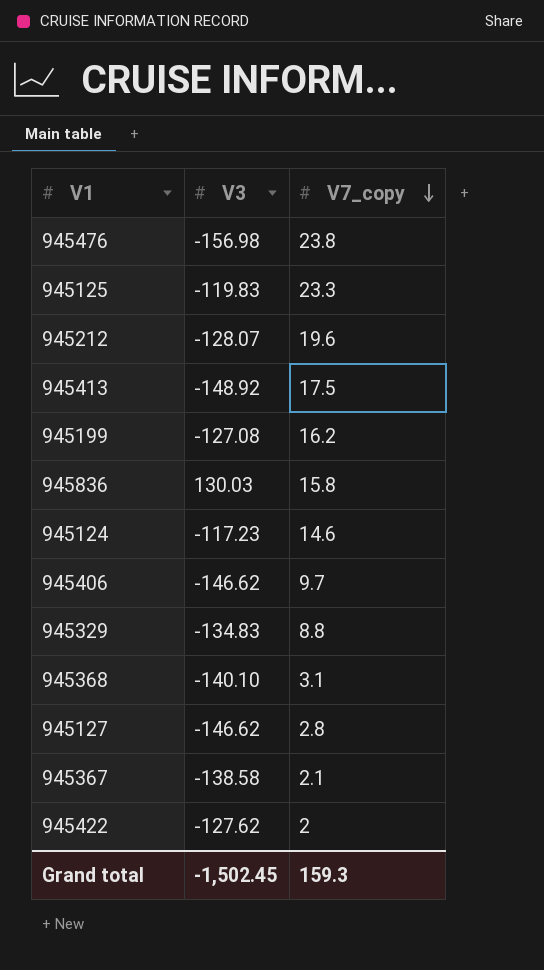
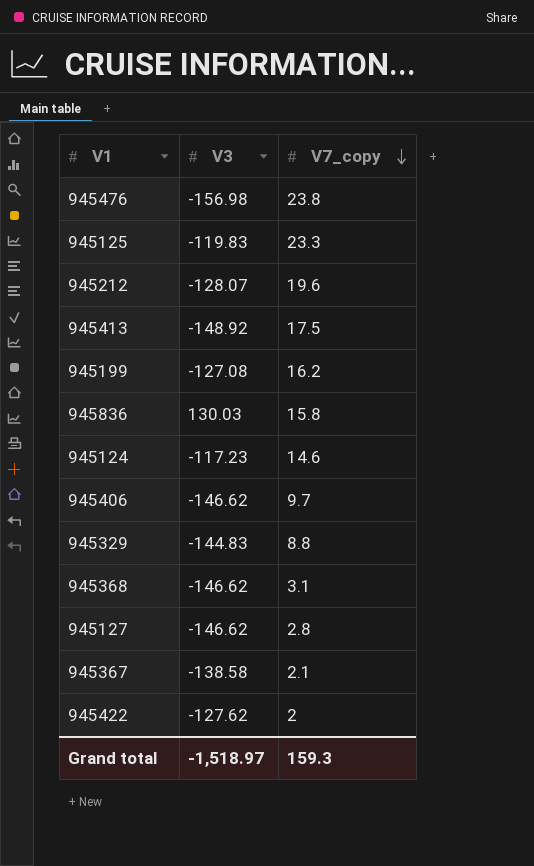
945329 | V3: -134.83 -> -144.83
945368 | V3: -140.10 -> -146.62
Grand total | V3: -1,502.45 -> -1,518.97

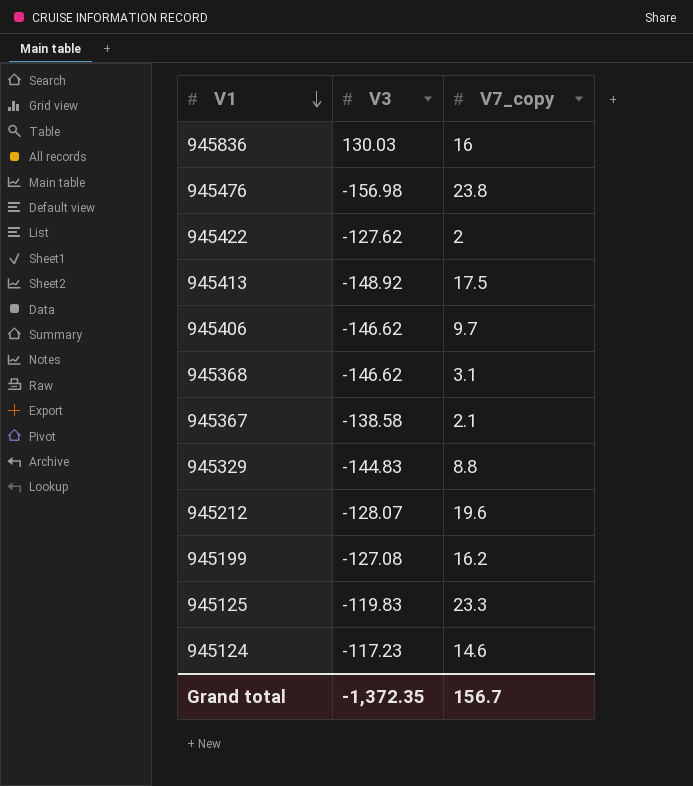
row order: V7_copy descending -> V1 descending
row 945127: -146.62 | 2.8 -> none
945836 | V7_copy: 15.8 -> 16
Grand total | V3: -1,518.97 -> -1,372.35
Grand total | V7_copy: 159.3 -> 156.7

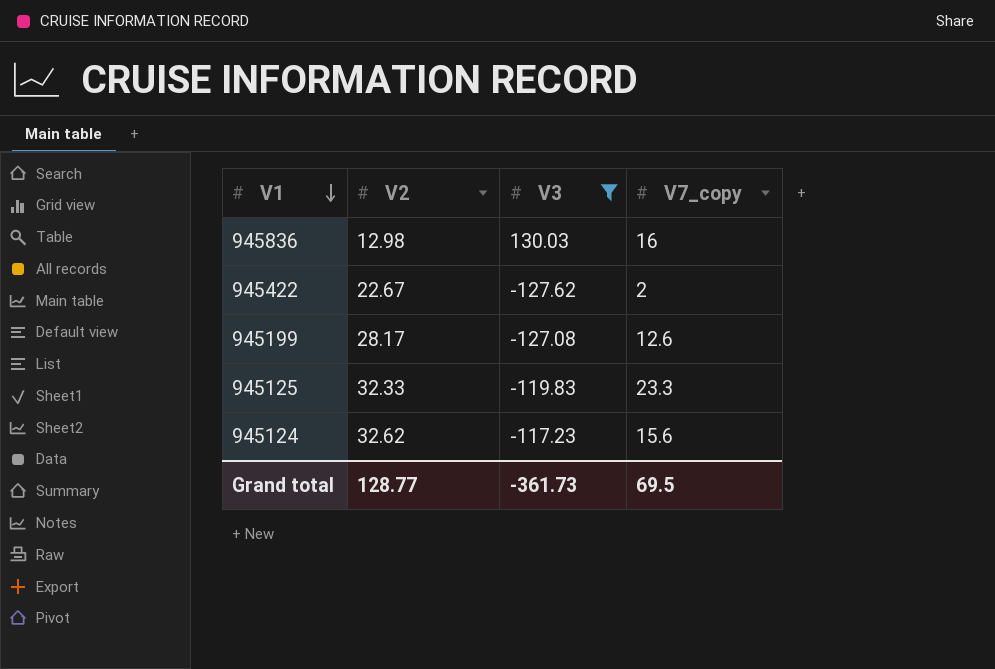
filter: none -> V3 >= -127.62
column V2 | position: none -> 2
945199 | V7_copy: 16.2 -> 12.6
945124 | V7_copy: 14.6 -> 15.6
Grand total | V3: -1,372.35 -> -361.73
Grand total | V7_copy: 156.7 -> 69.5

